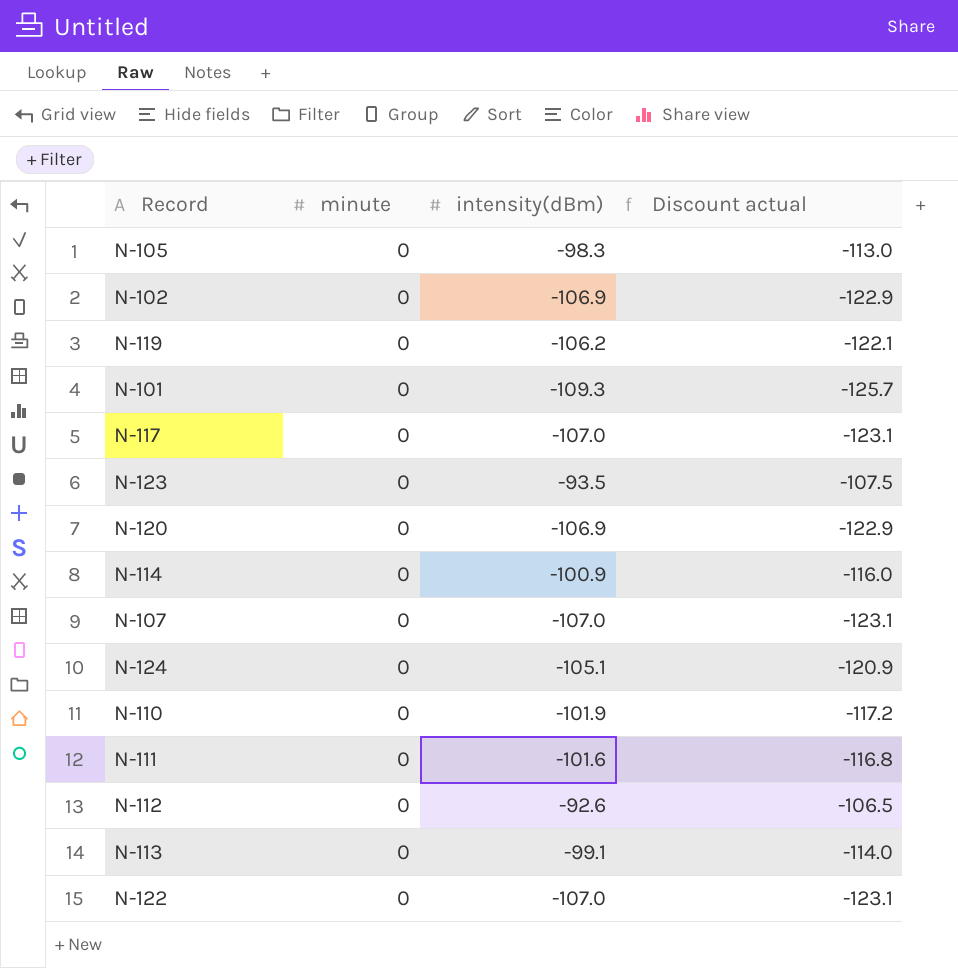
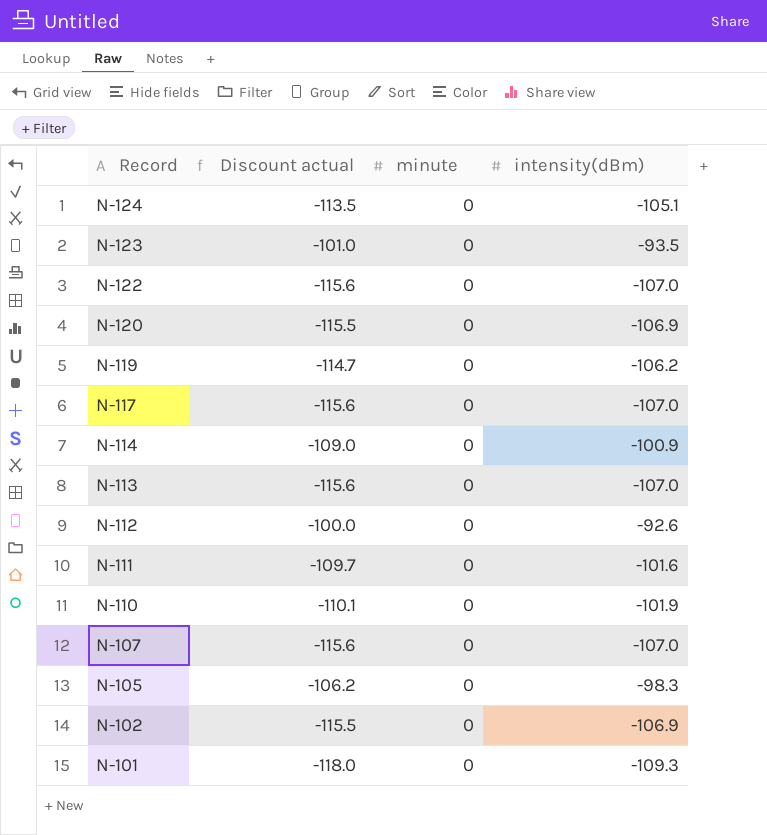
row order: none -> Record descending
column Discount actual | formula: [intensity(dBm)] * 1.15 -> [intensity(dBm)] * 1.08
column Discount actual | position: 4 -> 2
N-113 | intensity(dBm): -99.1 -> -107.0

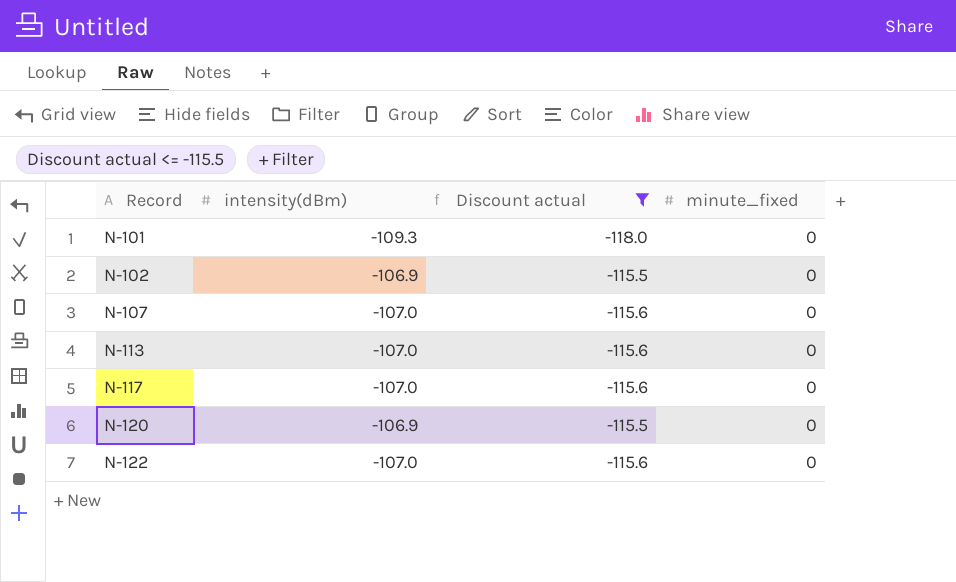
filter: none -> Discount actual <= -115.5
row order: Record descending -> Record ascending
column intensity(dBm) | position: 4 -> 2
column name: minute -> minute_fixed

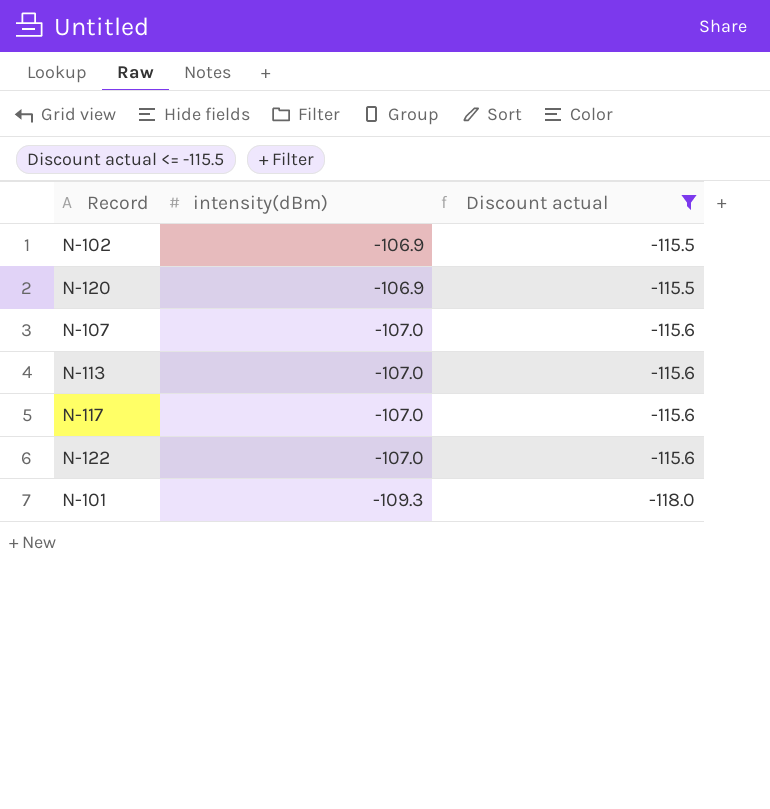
row order: Record ascending -> intensity(dBm) descending
column minute_fixed | position: 4 -> none

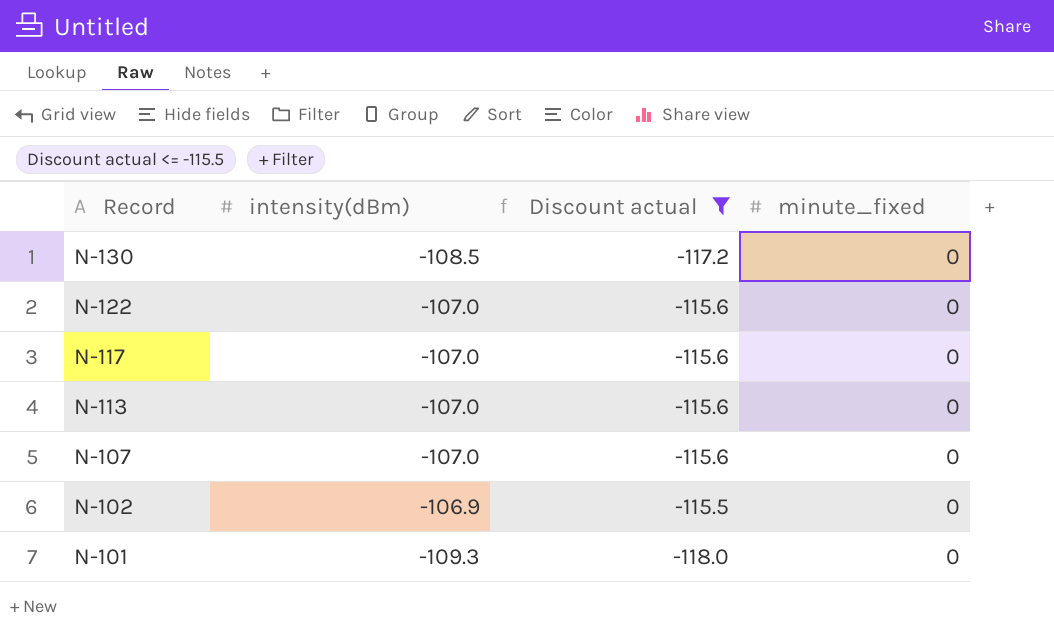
row order: intensity(dBm) descending -> Record descending
column minute_fixed | position: none -> 4
row N-120: -106.9 | -115.5 -> none
row N-130: none -> -108.5 | -117.2 | 0

